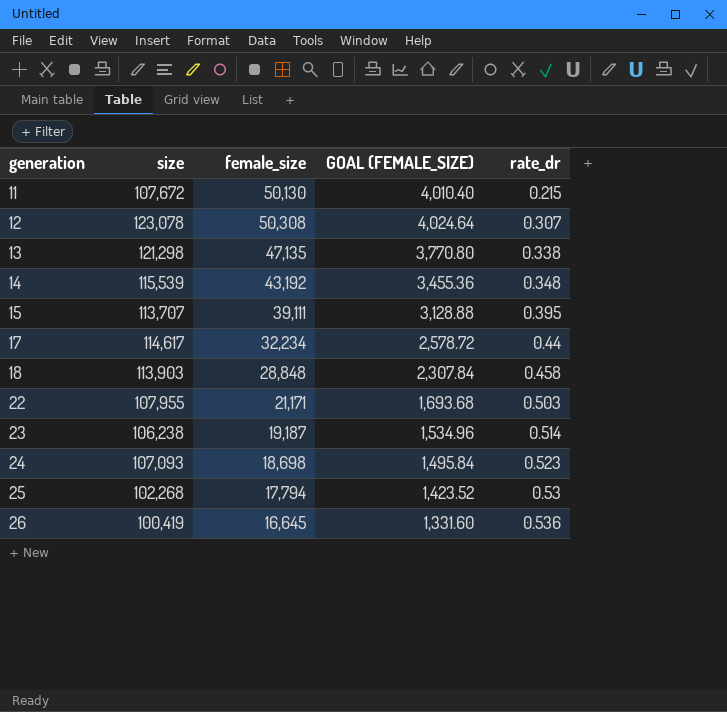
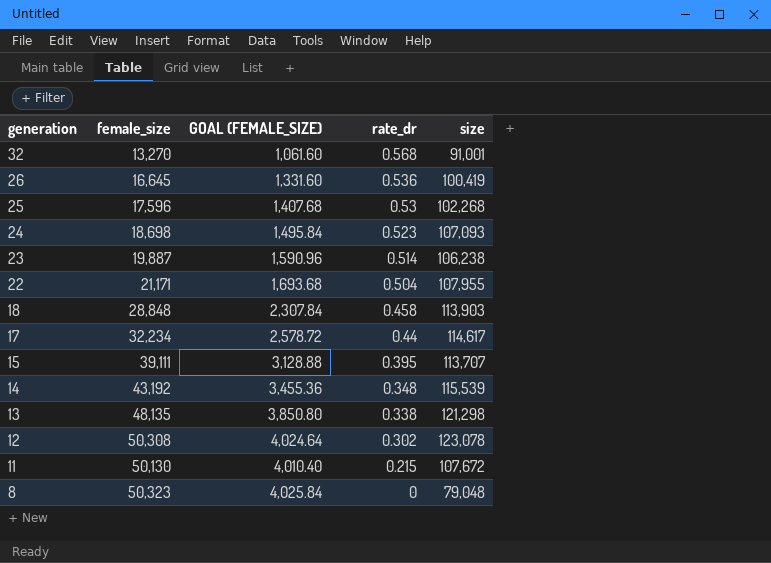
row order: generation ascending -> generation descending
column size | position: 2 -> 5
row 32: none -> 13,270 | 1,061.60 | 0.568 | 91,001
25 | female_size: 17,794 -> 17,596
25 | GOAL (FEMALE_SIZE): 1,423.52 -> 1,407.68
23 | female_size: 19,187 -> 19,887
23 | GOAL (FEMALE_SIZE): 1,534.96 -> 1,590.96
22 | rate_dr: 0.503 -> 0.504
13 | female_size: 47,135 -> 48,135
13 | GOAL (FEMALE_SIZE): 3,770.80 -> 3,850.80
12 | rate_dr: 0.307 -> 0.302
row 8: none -> 50,323 | 4,025.84 | 0 | 79,048

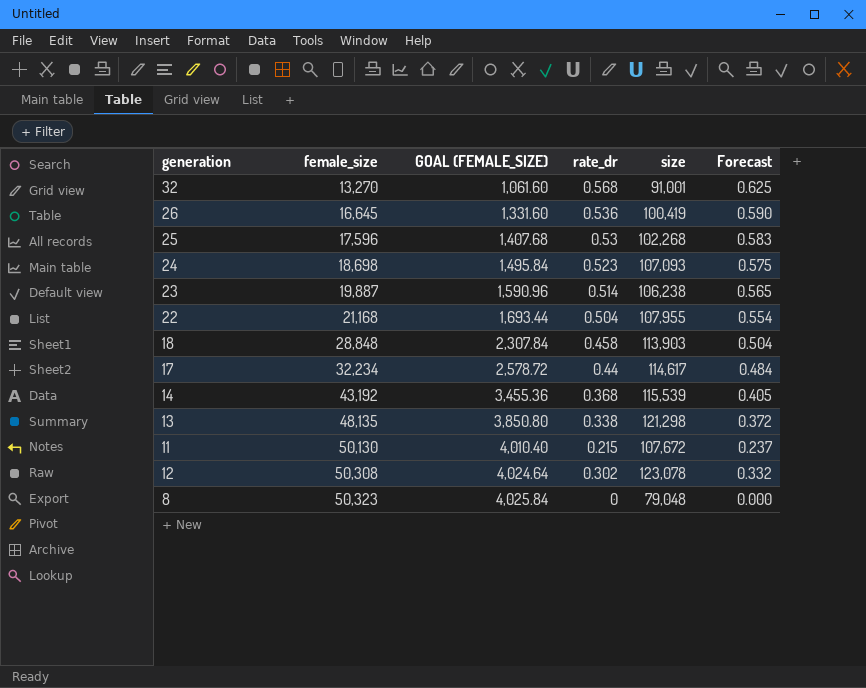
row order: generation descending -> female_size ascending
column Forecast | formula: none -> [rate_dr] * 1.1
row 15: 39,111 | 3,128.88 | 0.395 | 113,707 -> none
22 | female_size: 21,171 -> 21,168
22 | GOAL (FEMALE_SIZE): 1,693.68 -> 1,693.44
14 | rate_dr: 0.348 -> 0.368

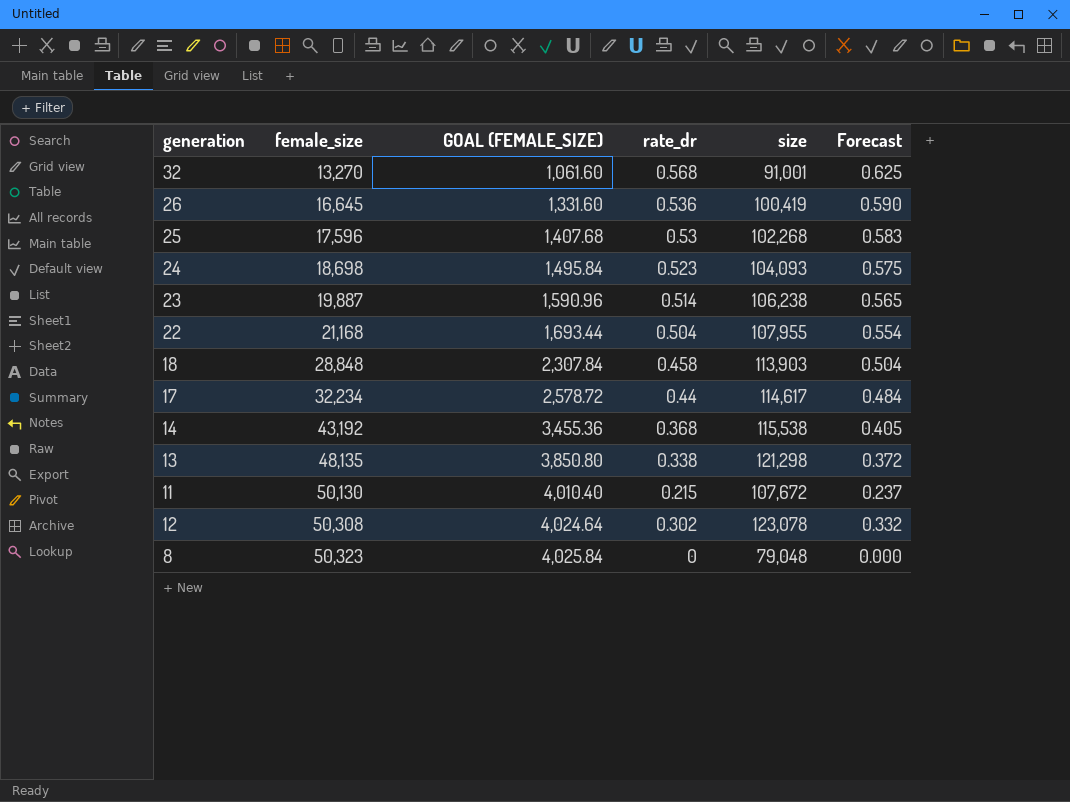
24 | size: 107,093 -> 104,093
14 | size: 115,539 -> 115,538

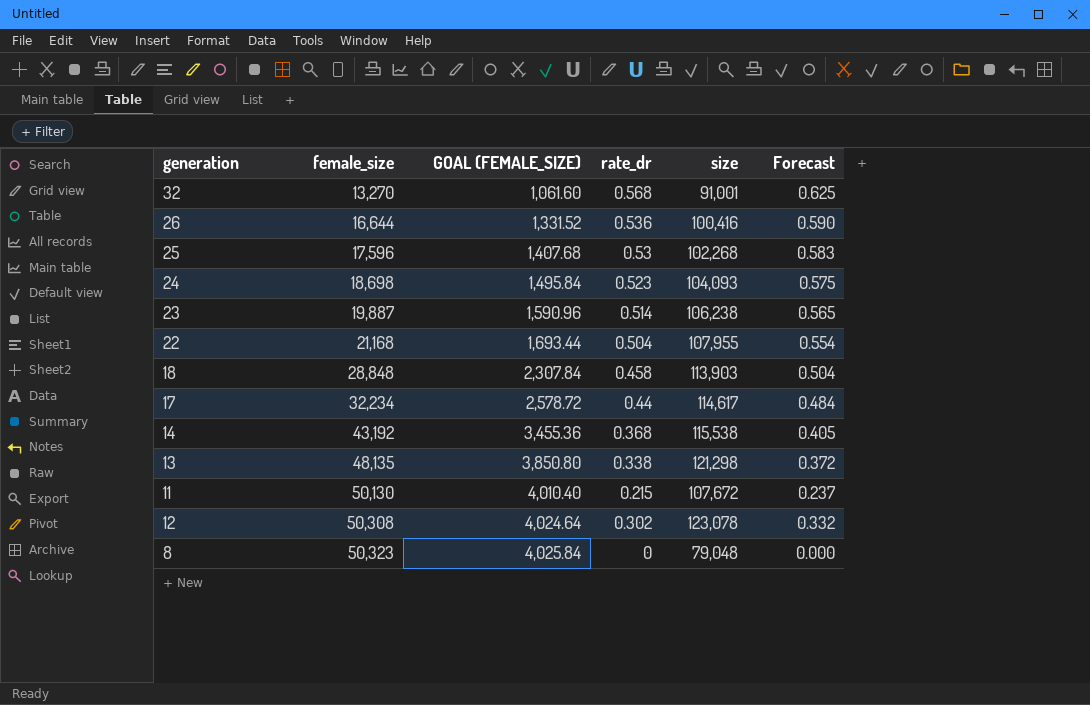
26 | female_size: 16,645 -> 16,644
26 | GOAL (FEMALE_SIZE): 1,331.60 -> 1,331.52
26 | size: 100,419 -> 100,416

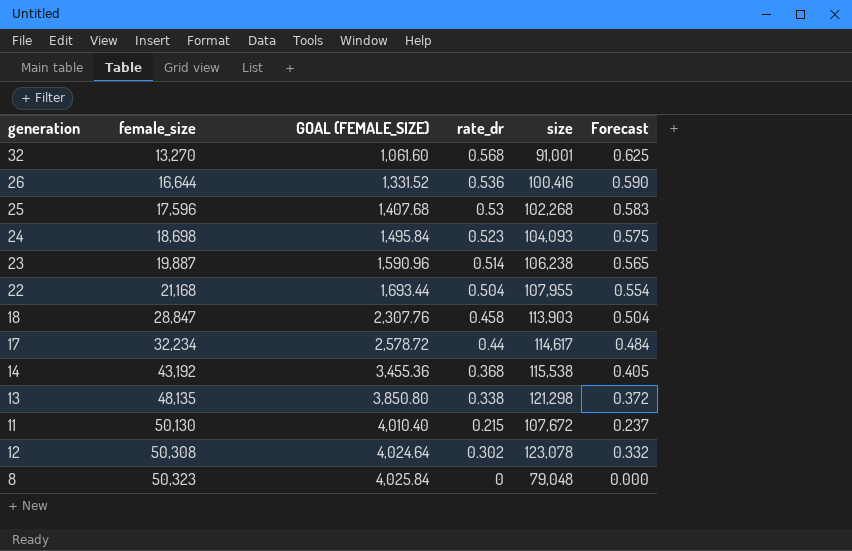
18 | female_size: 28,848 -> 28,847
18 | GOAL (FEMALE_SIZE): 2,307.84 -> 2,307.76

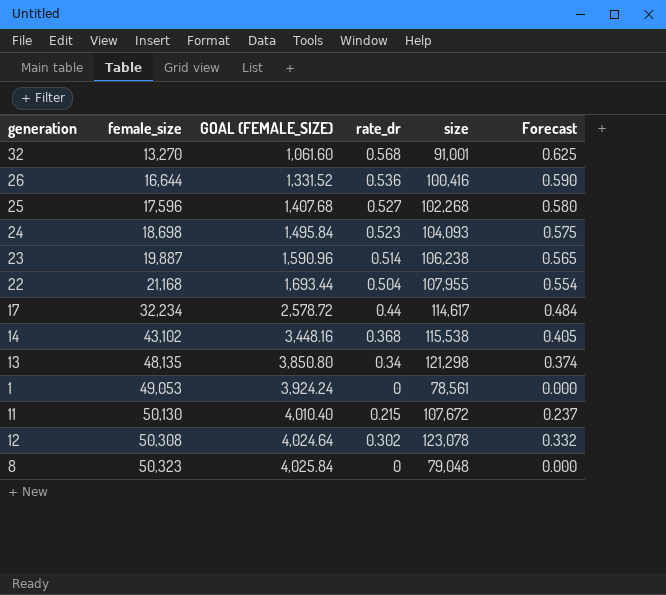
row 18: 28,847 | 2,307.76 | 0.458 | 113,903 | 0.504 -> none
25 | rate_dr: 0.53 -> 0.527
25 | Forecast: 0.583 -> 0.580
14 | female_size: 43,192 -> 43,102
14 | GOAL (FEMALE_SIZE): 3,455.36 -> 3,448.16
13 | rate_dr: 0.338 -> 0.34
13 | Forecast: 0.372 -> 0.374
row 1: none -> 49,053 | 3,924.24 | 0 | 78,561 | 0.000

